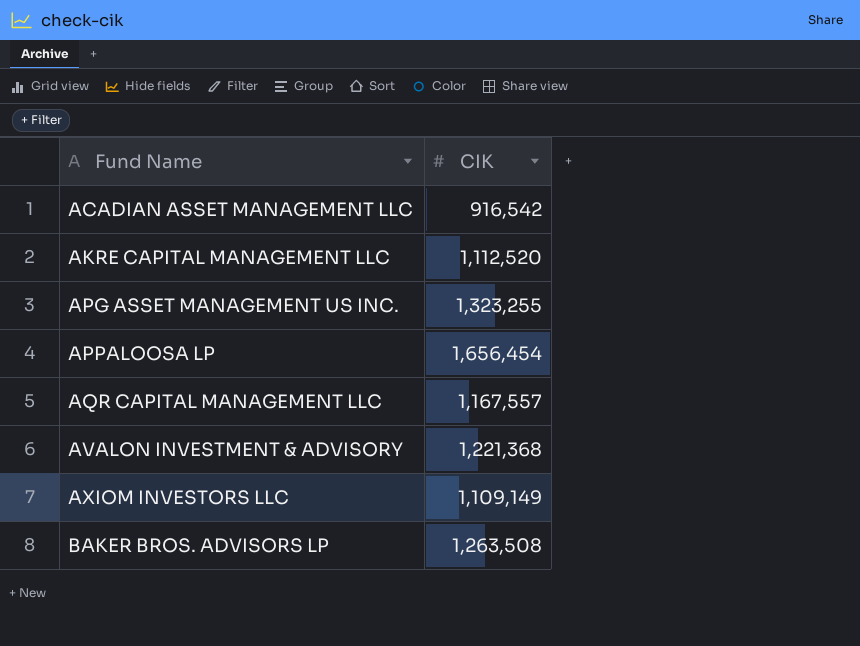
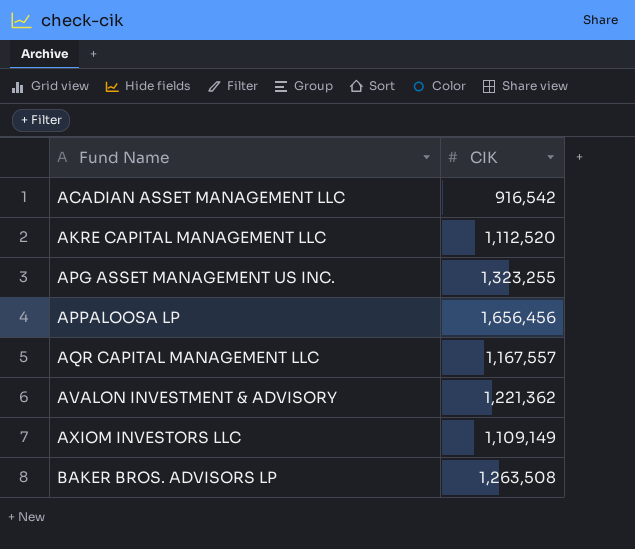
APPALOOSA LP | CIK: 1,656,454 -> 1,656,456
AVALON INVESTMENT & ADVISORY | CIK: 1,221,368 -> 1,221,362

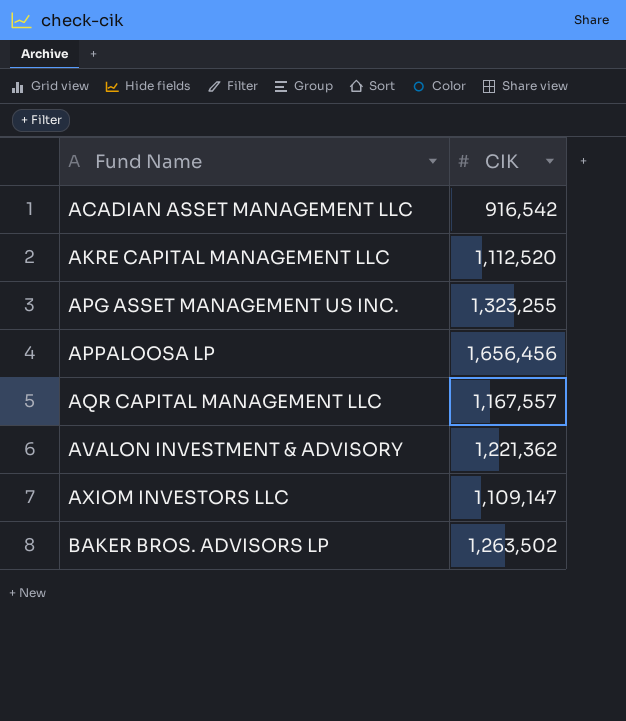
AXIOM INVESTORS LLC | CIK: 1,109,149 -> 1,109,147
BAKER BROS. ADVISORS LP | CIK: 1,263,508 -> 1,263,502

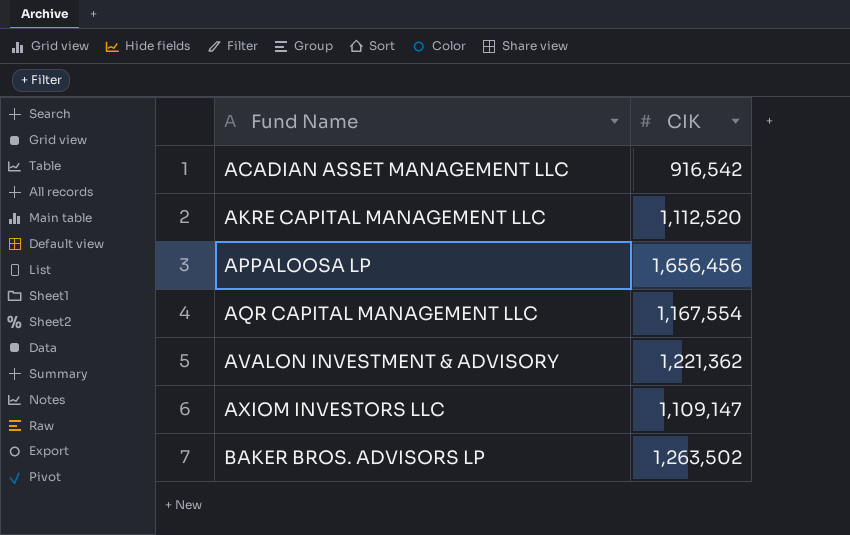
row APG ASSET MANAGEMENT US INC.: 1,323,255 -> none
AQR CAPITAL MANAGEMENT LLC | CIK: 1,167,557 -> 1,167,554

